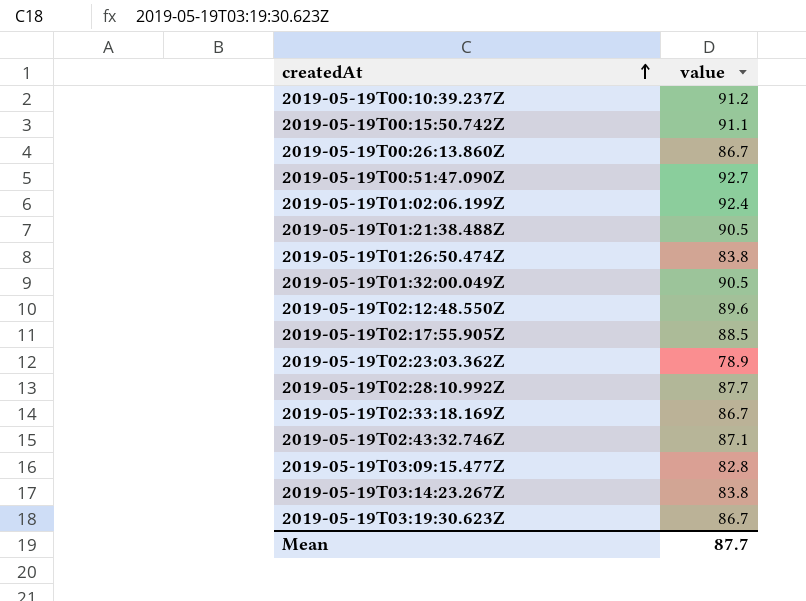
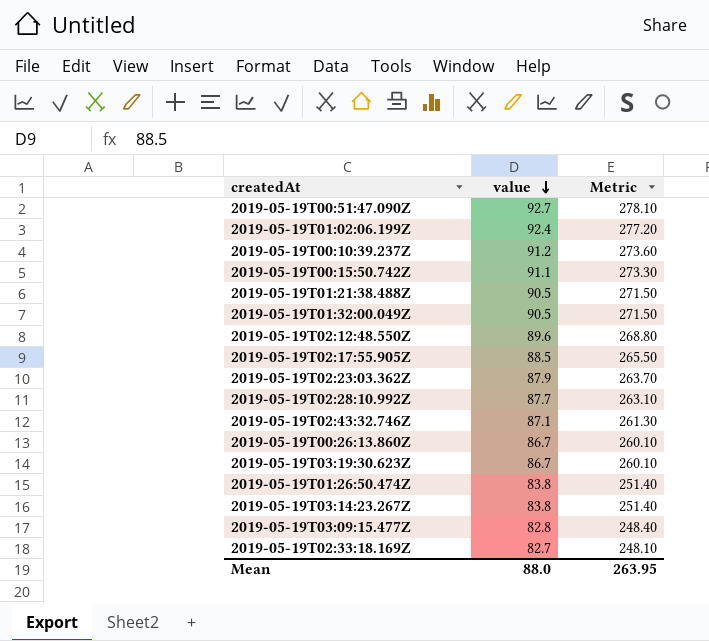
row order: createdAt ascending -> value descending
column Metric | formula: none -> [value] * 3
2019-05-19T02:23:03.362Z | value: 78.9 -> 87.9
2019-05-19T02:33:18.169Z | value: 86.7 -> 82.7
Mean | value: 87.7 -> 88.0

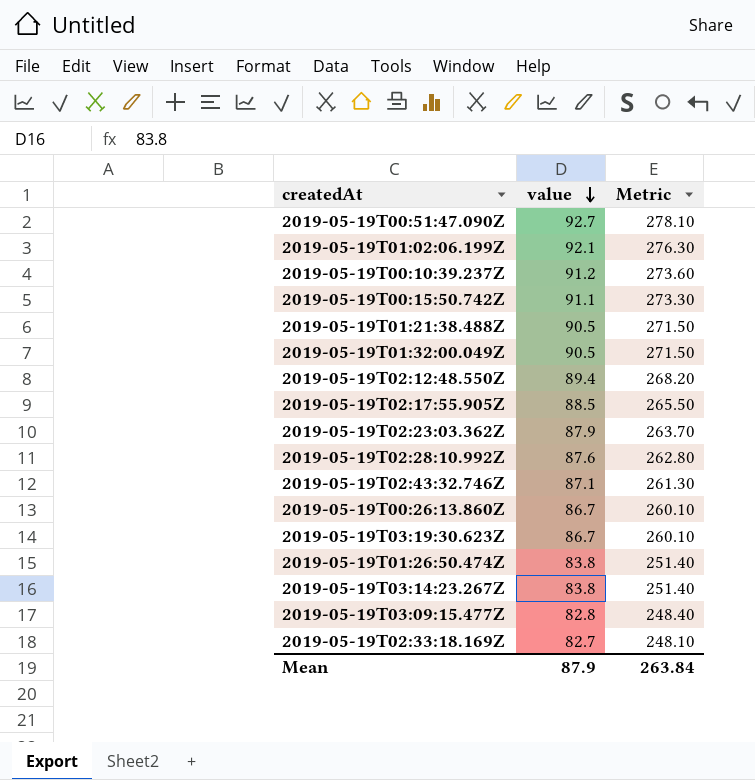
2019-05-19T01:02:06.199Z | value: 92.4 -> 92.1
2019-05-19T01:02:06.199Z | Metric: 277.20 -> 276.30
2019-05-19T02:12:48.550Z | value: 89.6 -> 89.4
2019-05-19T02:12:48.550Z | Metric: 268.80 -> 268.20
2019-05-19T02:28:10.992Z | value: 87.7 -> 87.6
2019-05-19T02:28:10.992Z | Metric: 263.10 -> 262.80
Mean | value: 88.0 -> 87.9
Mean | Metric: 263.95 -> 263.84

